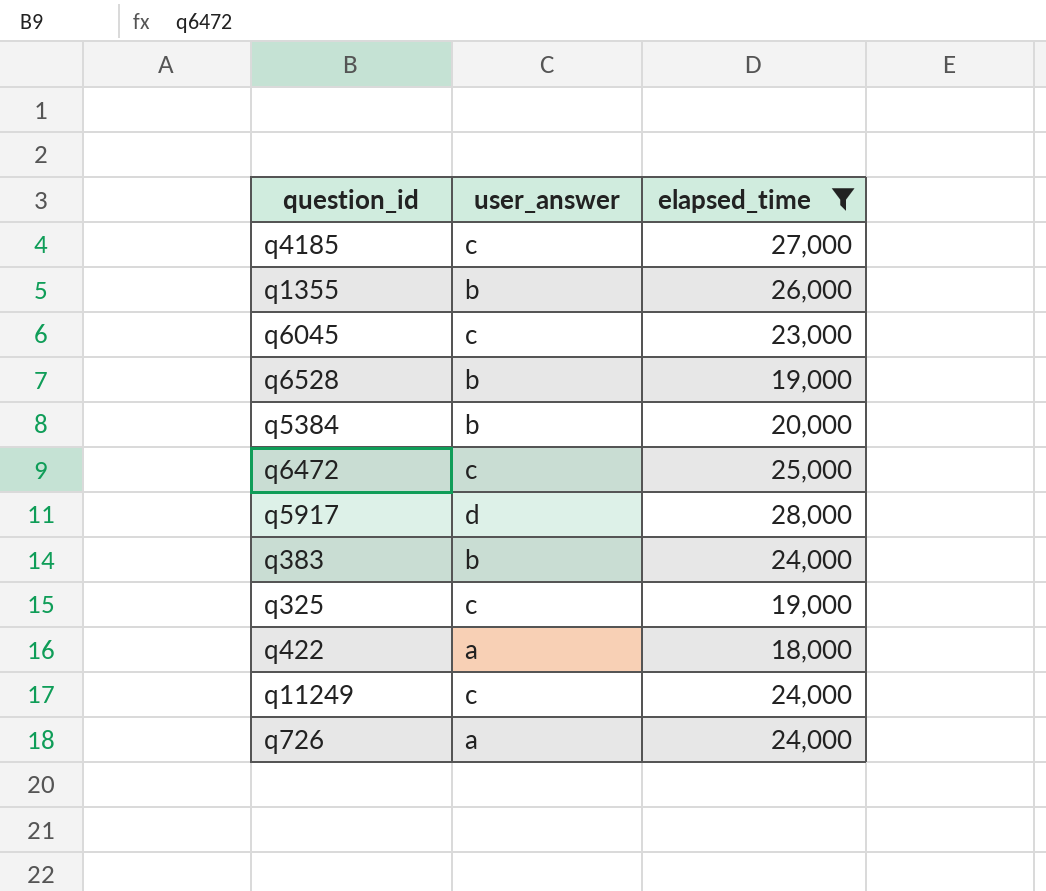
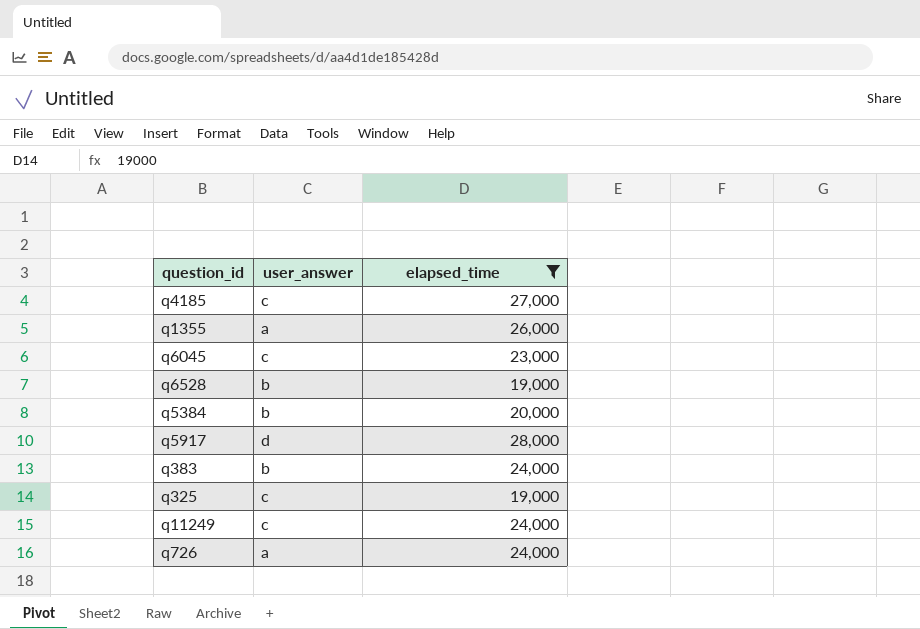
row q6472: c | 25,000 -> none
row q422: a | 18,000 -> none
q1355 | user_answer: b -> a

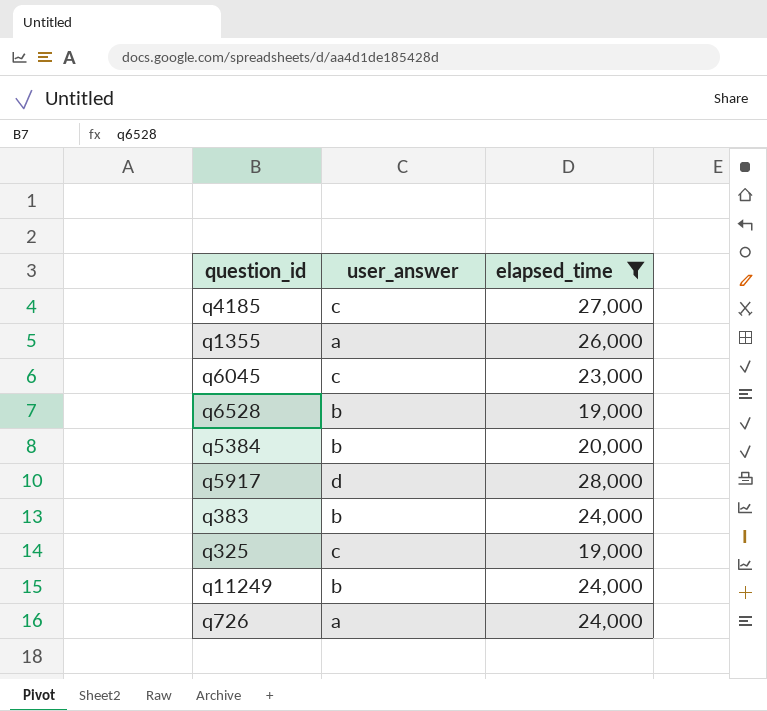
q11249 | user_answer: c -> b

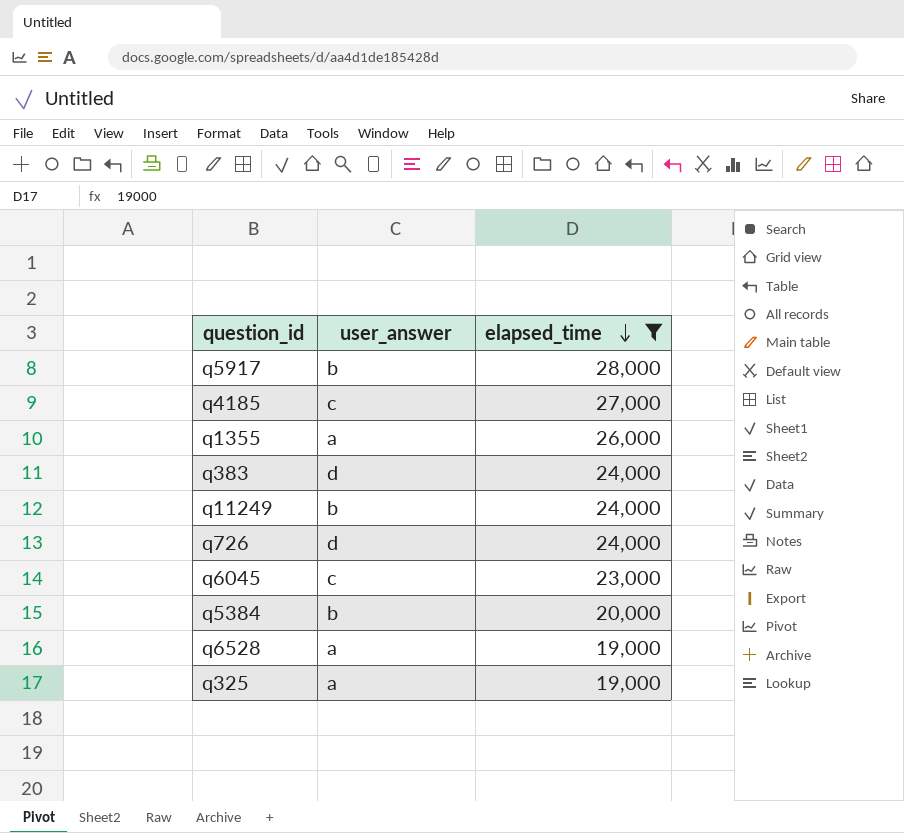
row order: none -> elapsed_time descending
q5917 | user_answer: d -> b
q383 | user_answer: b -> d
q726 | user_answer: a -> d
q6528 | user_answer: b -> a
q325 | user_answer: c -> a

